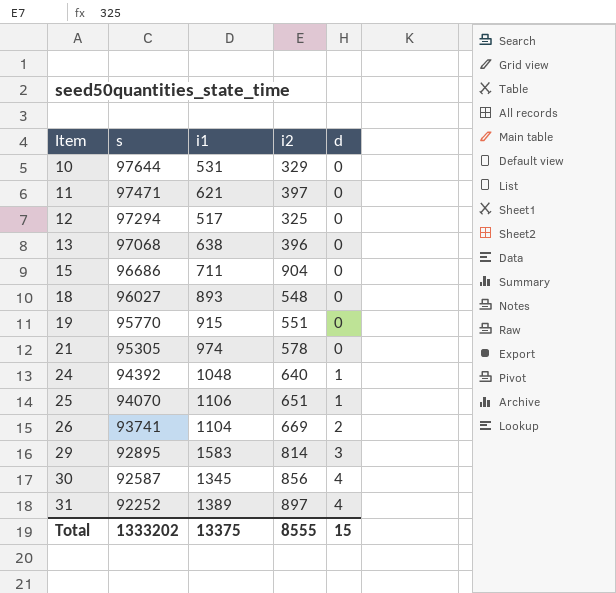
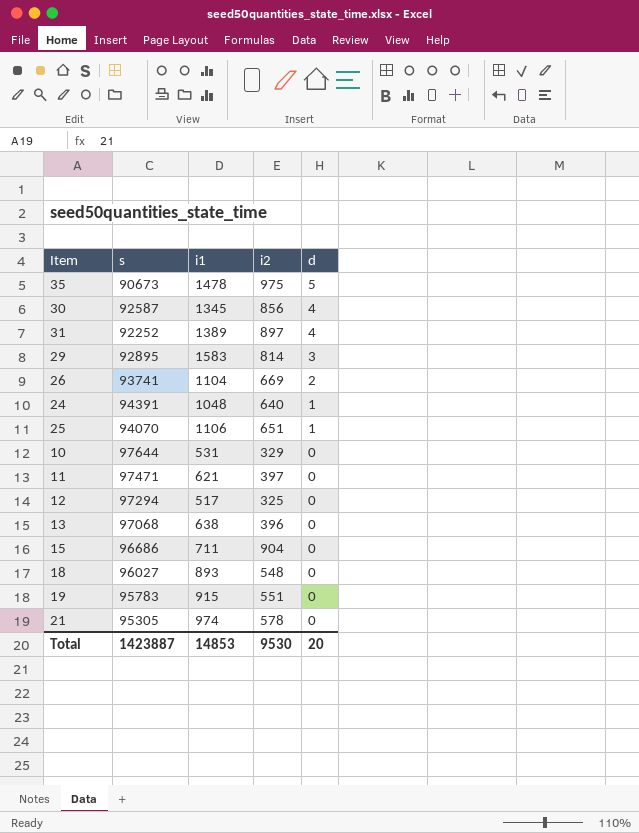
row order: Item ascending -> d descending
row 35: none -> 90673 | 1478 | 975 | 5
24 | s: 94392 -> 94391
19 | s: 95770 -> 95783
Total | s: 1333202 -> 1423887
Total | i1: 13375 -> 14853
Total | i2: 8555 -> 9530
Total | d: 15 -> 20

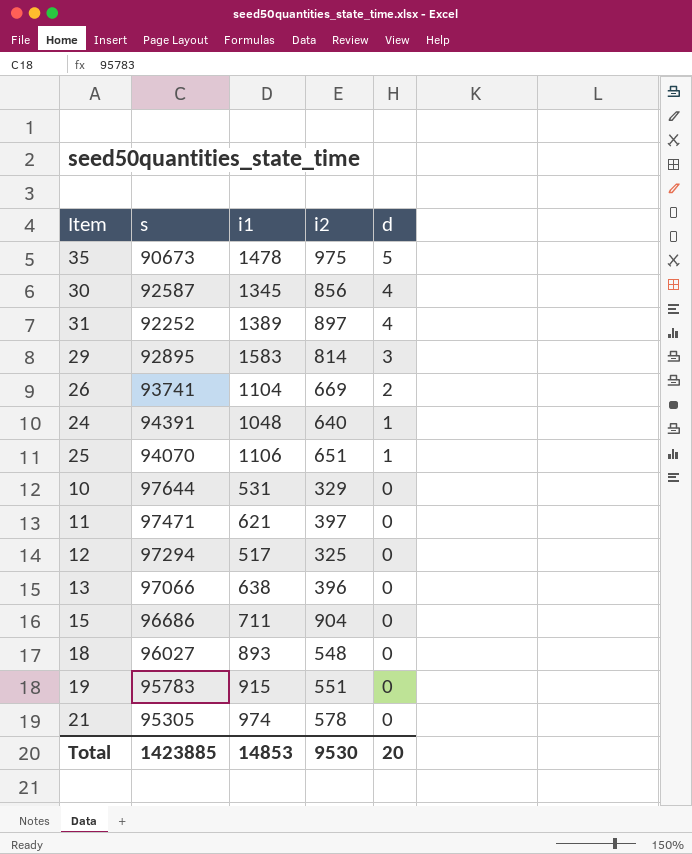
13 | s: 97068 -> 97066
Total | s: 1423887 -> 1423885

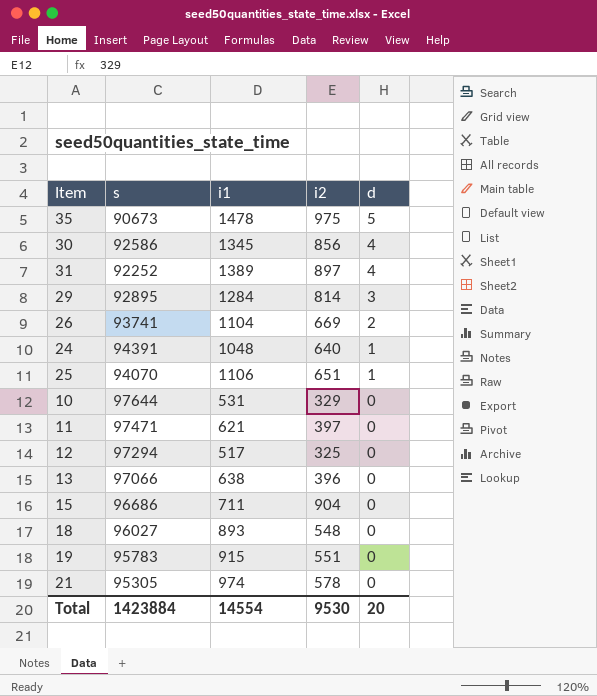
30 | s: 92587 -> 92586
29 | i1: 1583 -> 1284
Total | s: 1423885 -> 1423884
Total | i1: 14853 -> 14554

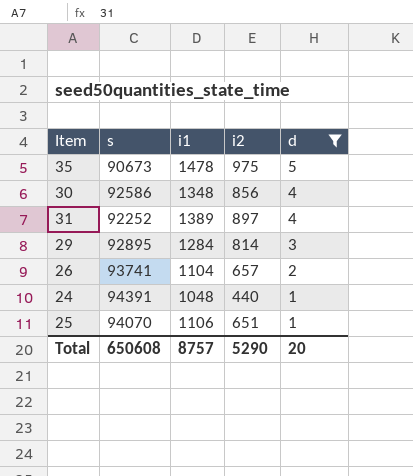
filter: none -> d != 0
30 | i1: 1345 -> 1348
26 | i2: 669 -> 657
24 | i2: 640 -> 440
Total | s: 1423884 -> 650608
Total | i1: 14554 -> 8757
Total | i2: 9530 -> 5290

